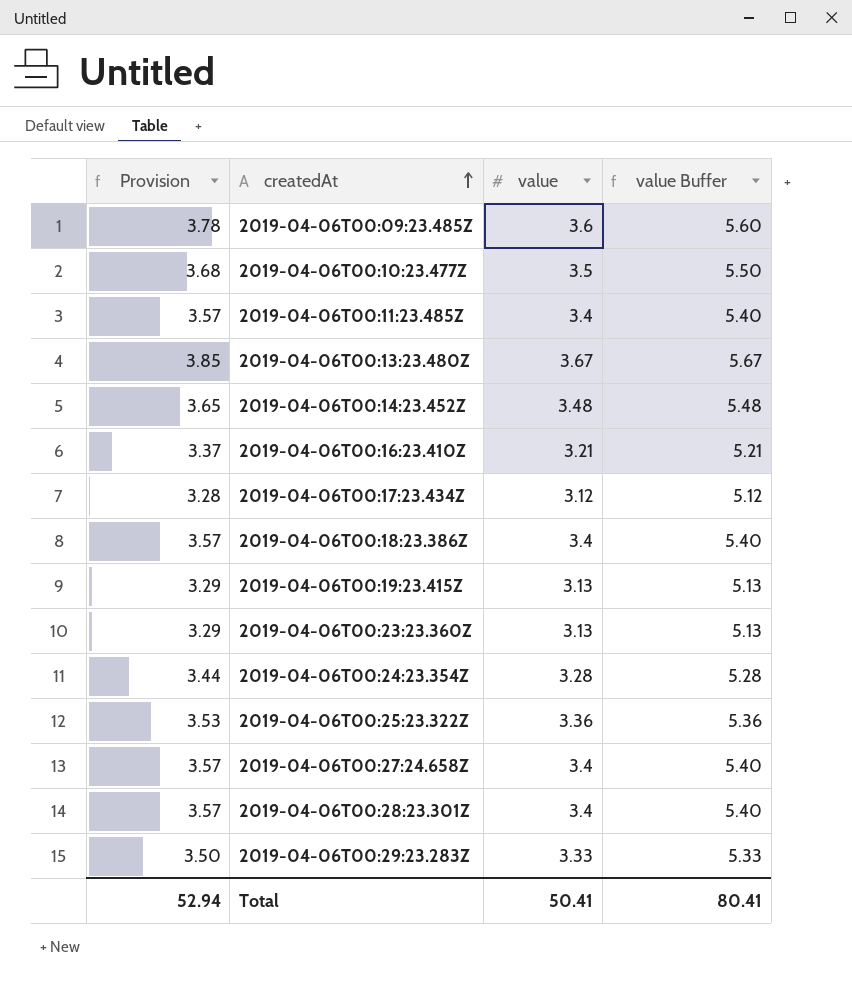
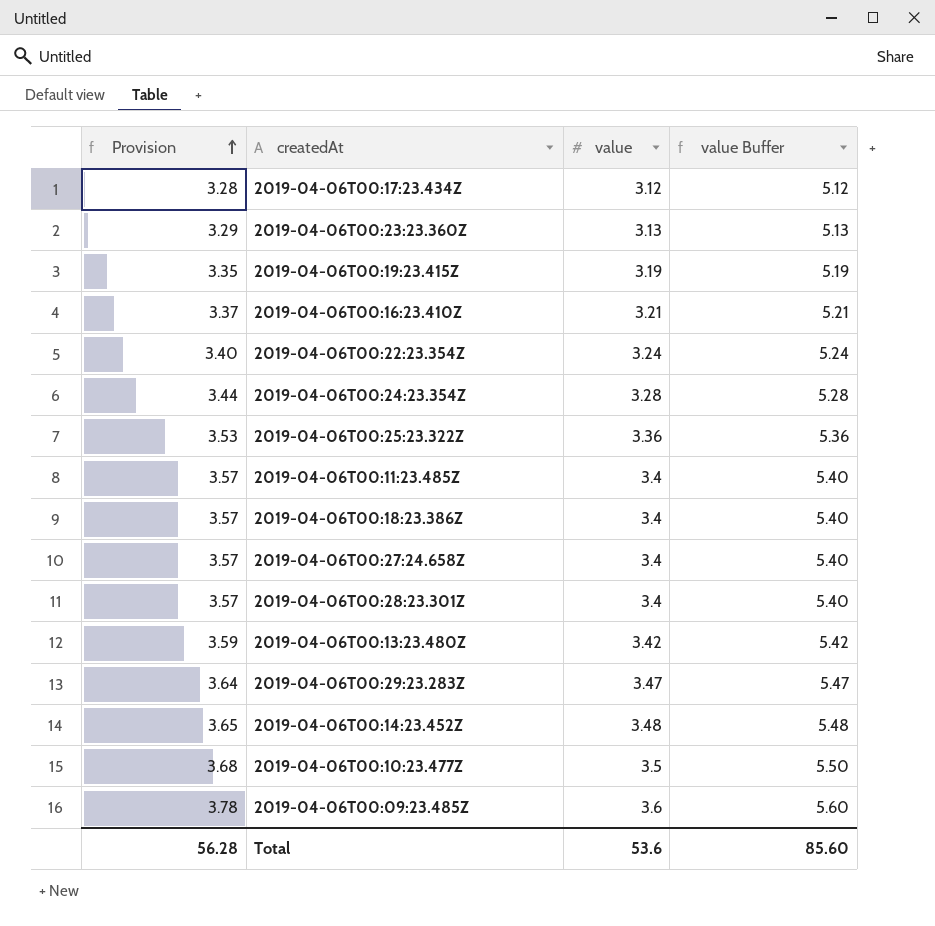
row order: createdAt ascending -> Provision ascending
2019-04-06T00:19:23.415Z | Provision: 3.29 -> 3.35
2019-04-06T00:19:23.415Z | value: 3.13 -> 3.19
2019-04-06T00:19:23.415Z | value Buffer: 5.13 -> 5.19
row 2019-04-06T00:22:23.354Z: none -> 3.40 | 3.24 | 5.24
2019-04-06T00:13:23.480Z | Provision: 3.85 -> 3.59
2019-04-06T00:13:23.480Z | value: 3.67 -> 3.42
2019-04-06T00:13:23.480Z | value Buffer: 5.67 -> 5.42
2019-04-06T00:29:23.283Z | Provision: 3.50 -> 3.64
2019-04-06T00:29:23.283Z | value: 3.33 -> 3.47
2019-04-06T00:29:23.283Z | value Buffer: 5.33 -> 5.47
Total | Provision: 52.94 -> 56.28
Total | value: 50.41 -> 53.6
Total | value Buffer: 80.41 -> 85.60

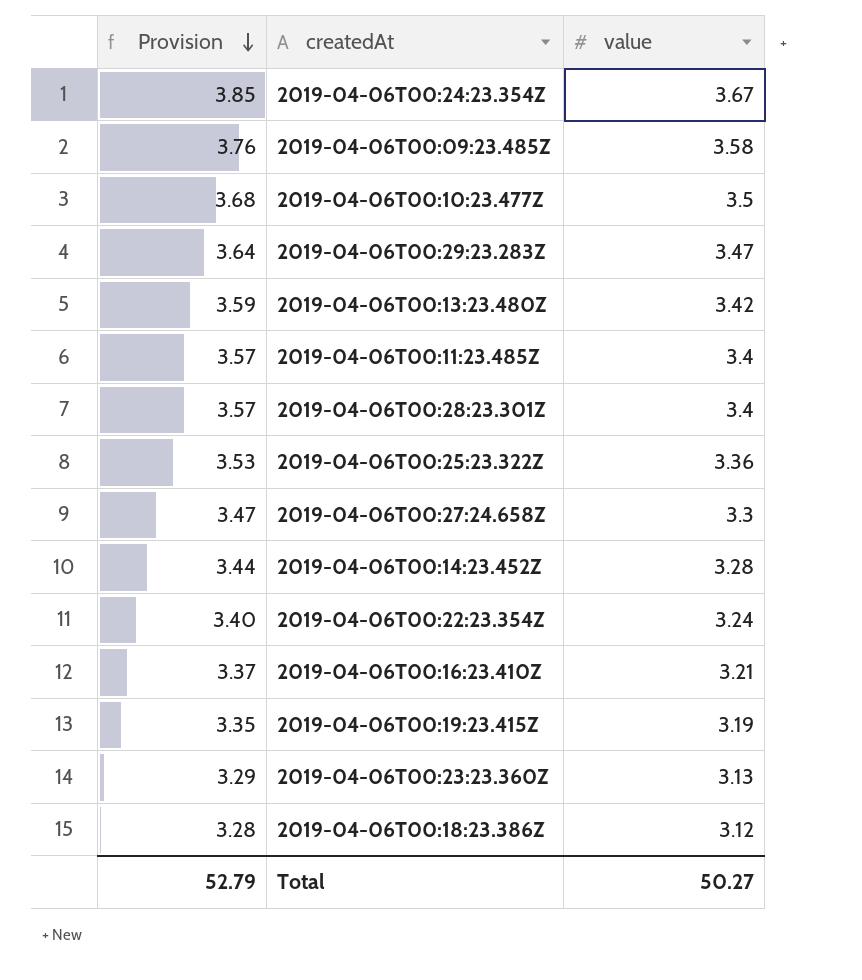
row order: Provision ascending -> Provision descending
column value Buffer | formula: [value] + 2 -> none
row 2019-04-06T00:17:23.434Z: 3.28 | 3.12 | 5.12 -> none
2019-04-06T00:24:23.354Z | Provision: 3.44 -> 3.85
2019-04-06T00:24:23.354Z | value: 3.28 -> 3.67
2019-04-06T00:09:23.485Z | Provision: 3.78 -> 3.76
2019-04-06T00:09:23.485Z | value: 3.6 -> 3.58
2019-04-06T00:27:24.658Z | Provision: 3.57 -> 3.47
2019-04-06T00:27:24.658Z | value: 3.4 -> 3.3
2019-04-06T00:14:23.452Z | Provision: 3.65 -> 3.44
2019-04-06T00:14:23.452Z | value: 3.48 -> 3.28
2019-04-06T00:18:23.386Z | Provision: 3.57 -> 3.28
2019-04-06T00:18:23.386Z | value: 3.4 -> 3.12
Total | Provision: 56.28 -> 52.79
Total | value: 53.6 -> 50.27

